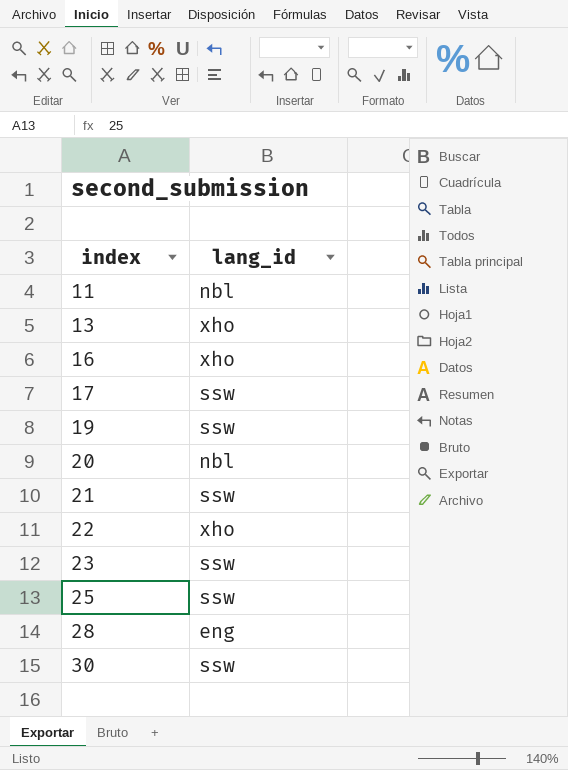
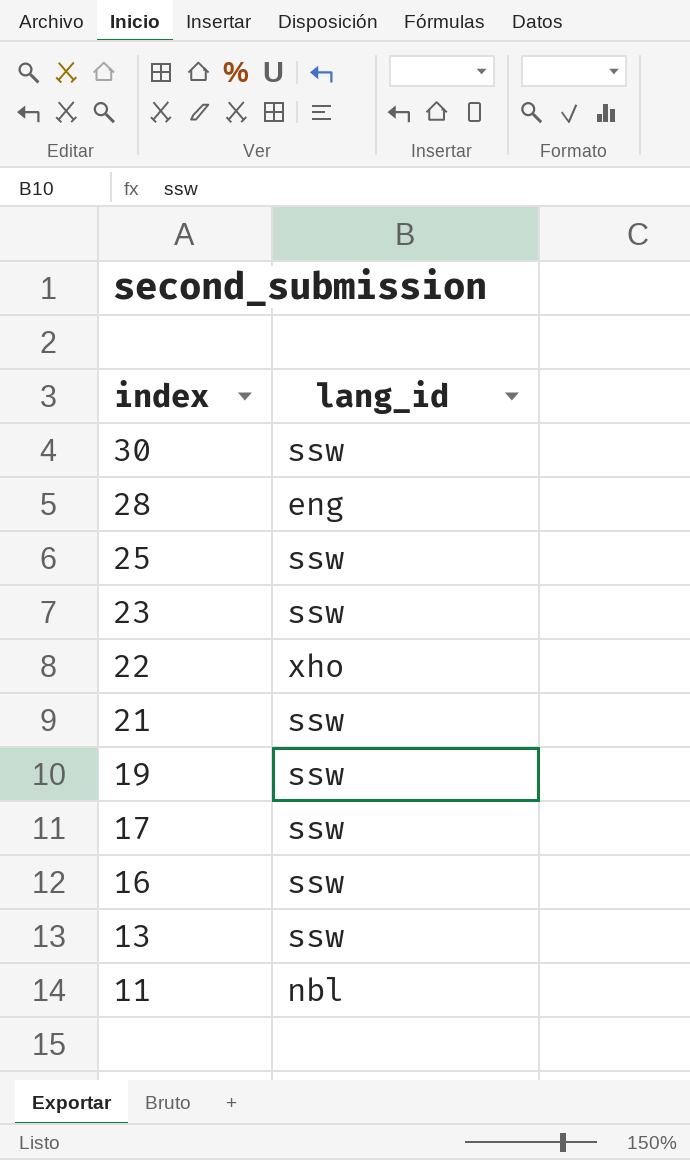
row order: index ascending -> index descending
row 20: nbl -> none
16 | lang_id: xho -> ssw
13 | lang_id: xho -> ssw

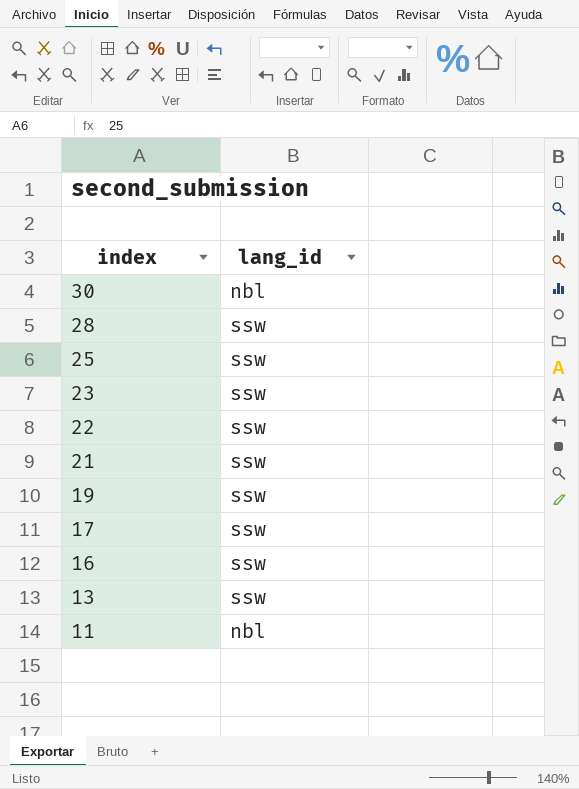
30 | lang_id: ssw -> nbl
28 | lang_id: eng -> ssw
22 | lang_id: xho -> ssw

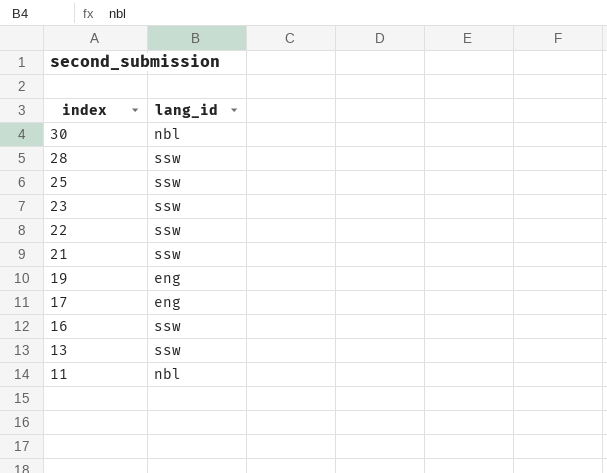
19 | lang_id: ssw -> eng
17 | lang_id: ssw -> eng

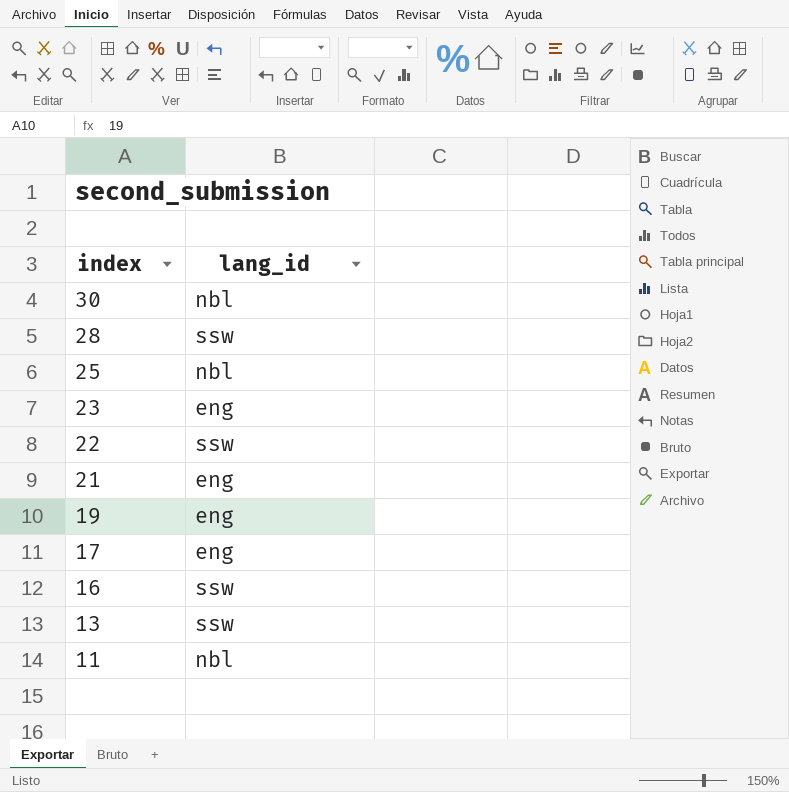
25 | lang_id: ssw -> nbl
23 | lang_id: ssw -> eng
21 | lang_id: ssw -> eng

